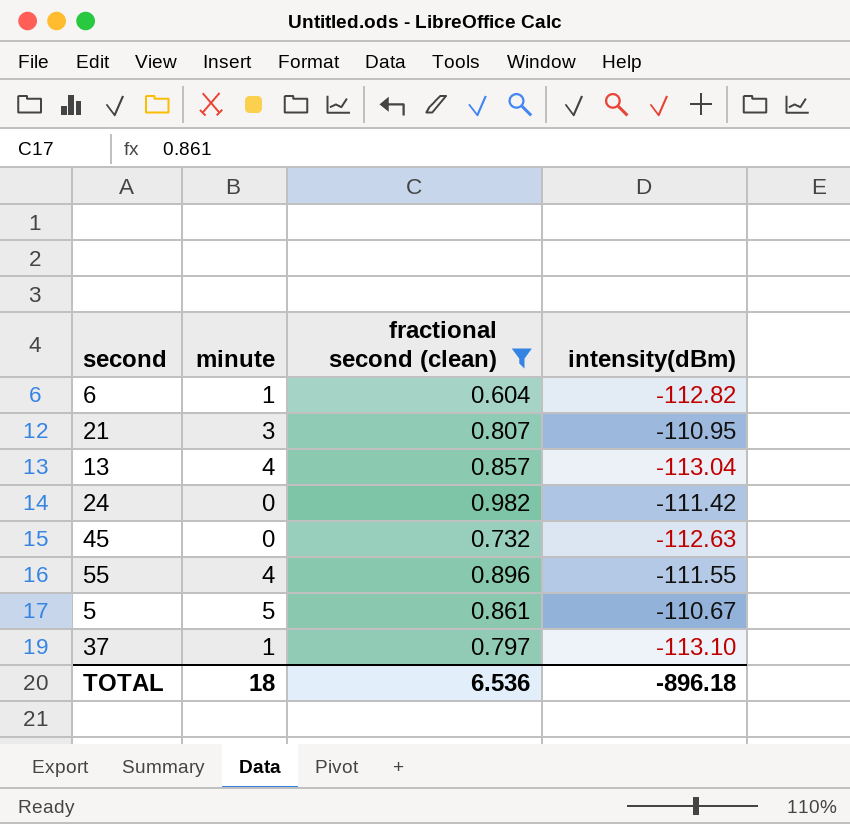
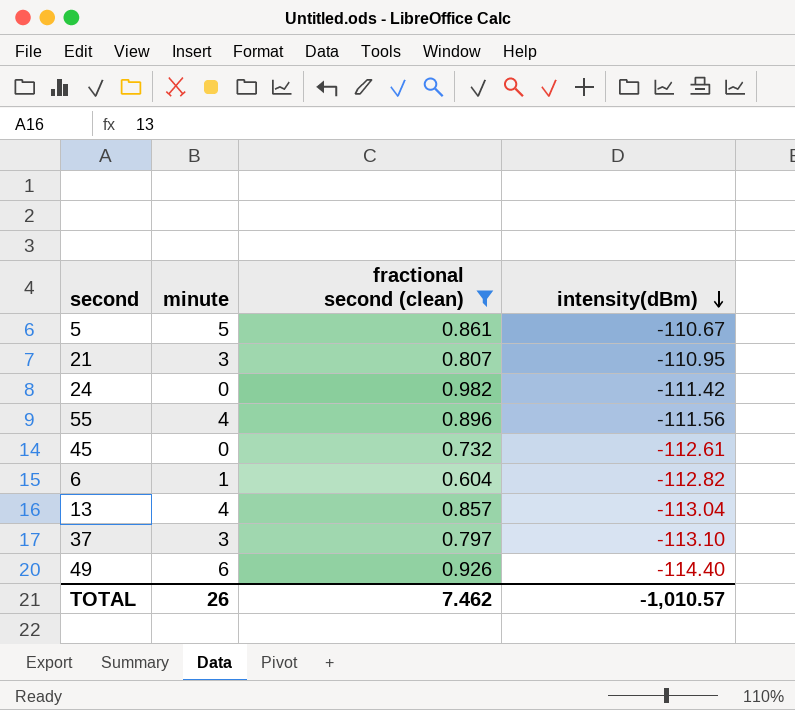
row order: none -> intensity(dBm) descending
55 | intensity(dBm): -111.55 -> -111.56
45 | intensity(dBm): -112.63 -> -112.61
37 | minute: 1 -> 3
row 49: none -> 6 | 0.926 | -114.40
TOTAL | minute: 18 -> 26
TOTAL | fractional second (clean): 6.536 -> 7.462
TOTAL | intensity(dBm): -896.18 -> -1,010.57

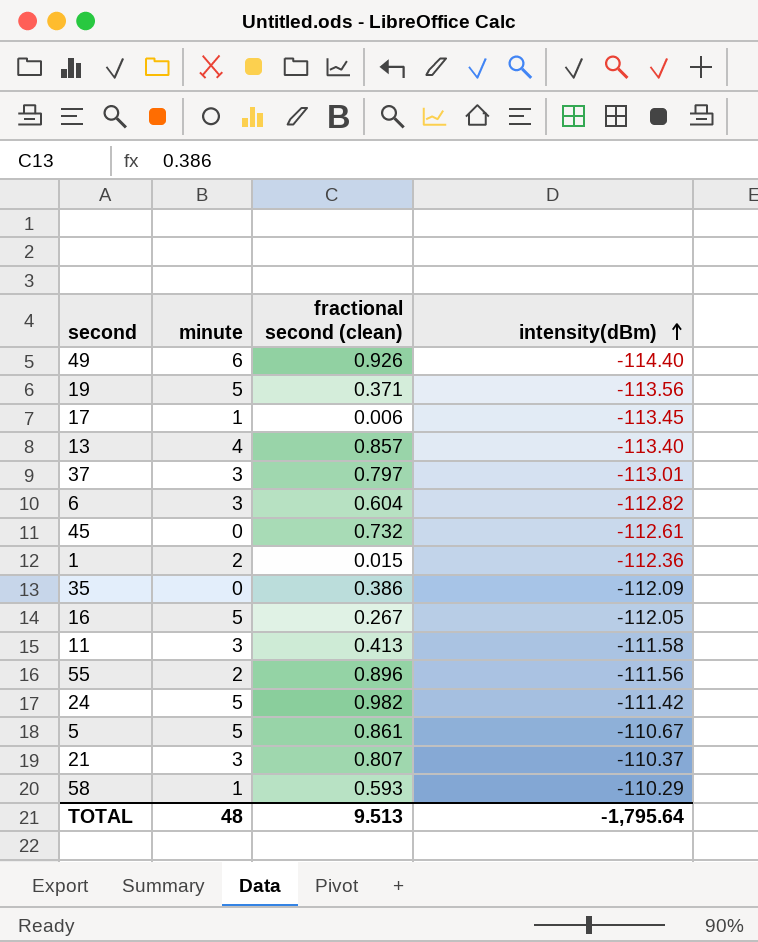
filter: fractional second (clean) >= 0.604 -> none
row order: intensity(dBm) descending -> intensity(dBm) ascending
13 | intensity(dBm): -113.04 -> -113.40
37 | intensity(dBm): -113.10 -> -113.01
6 | minute: 1 -> 3
55 | minute: 4 -> 2
24 | minute: 0 -> 5
21 | intensity(dBm): -110.95 -> -110.37
TOTAL | minute: 26 -> 48
TOTAL | fractional second (clean): 7.462 -> 9.513
TOTAL | intensity(dBm): -1,010.57 -> -1,795.64

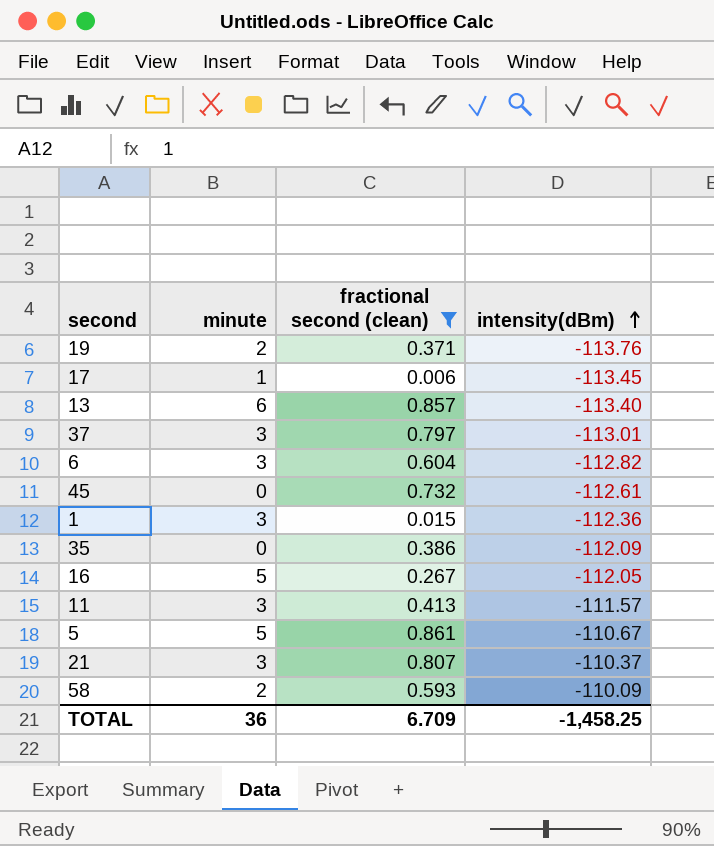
filter: none -> fractional second (clean) <= 0.861
19 | minute: 5 -> 2
19 | intensity(dBm): -113.56 -> -113.76
13 | minute: 4 -> 6
1 | minute: 2 -> 3
11 | intensity(dBm): -111.58 -> -111.57
58 | minute: 1 -> 2
58 | intensity(dBm): -110.29 -> -110.09
TOTAL | minute: 48 -> 36
TOTAL | fractional second (clean): 9.513 -> 6.709
TOTAL | intensity(dBm): -1,795.64 -> -1,458.25

